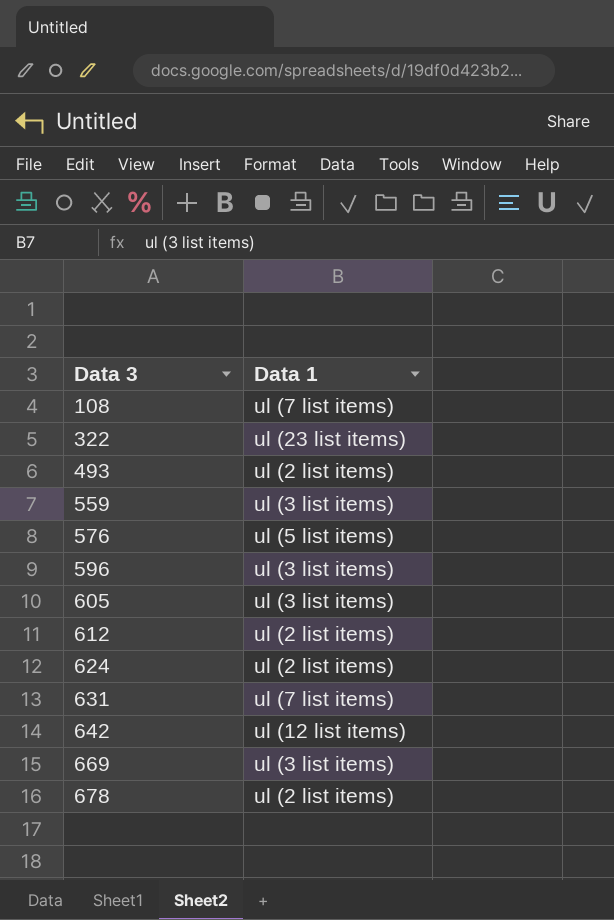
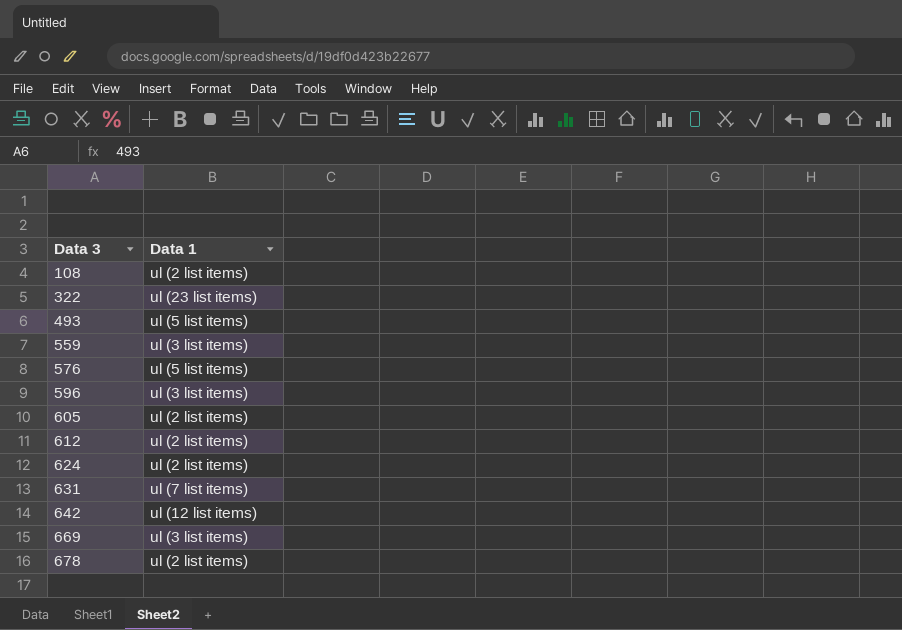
108 | Data 1: ul (7 list items) -> ul (2 list items)
493 | Data 1: ul (2 list items) -> ul (5 list items)
605 | Data 1: ul (3 list items) -> ul (2 list items)

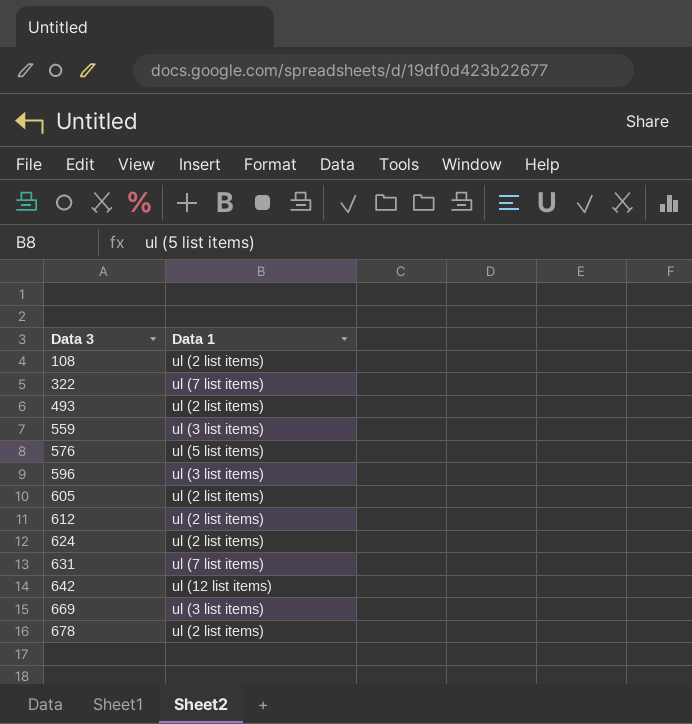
322 | Data 1: ul (23 list items) -> ul (7 list items)
493 | Data 1: ul (5 list items) -> ul (2 list items)

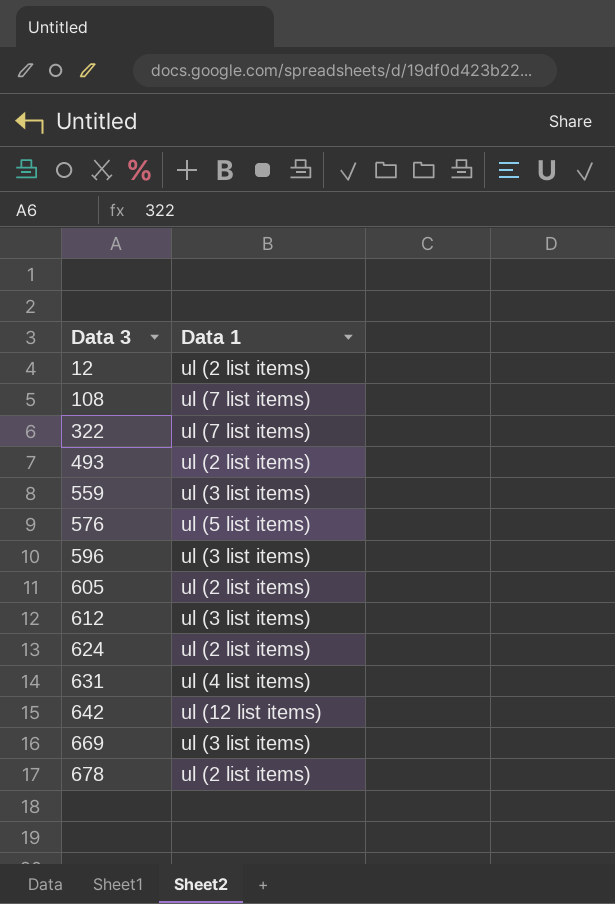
row 12: none -> ul (2 list items)
108 | Data 1: ul (2 list items) -> ul (7 list items)
612 | Data 1: ul (2 list items) -> ul (3 list items)
631 | Data 1: ul (7 list items) -> ul (4 list items)

